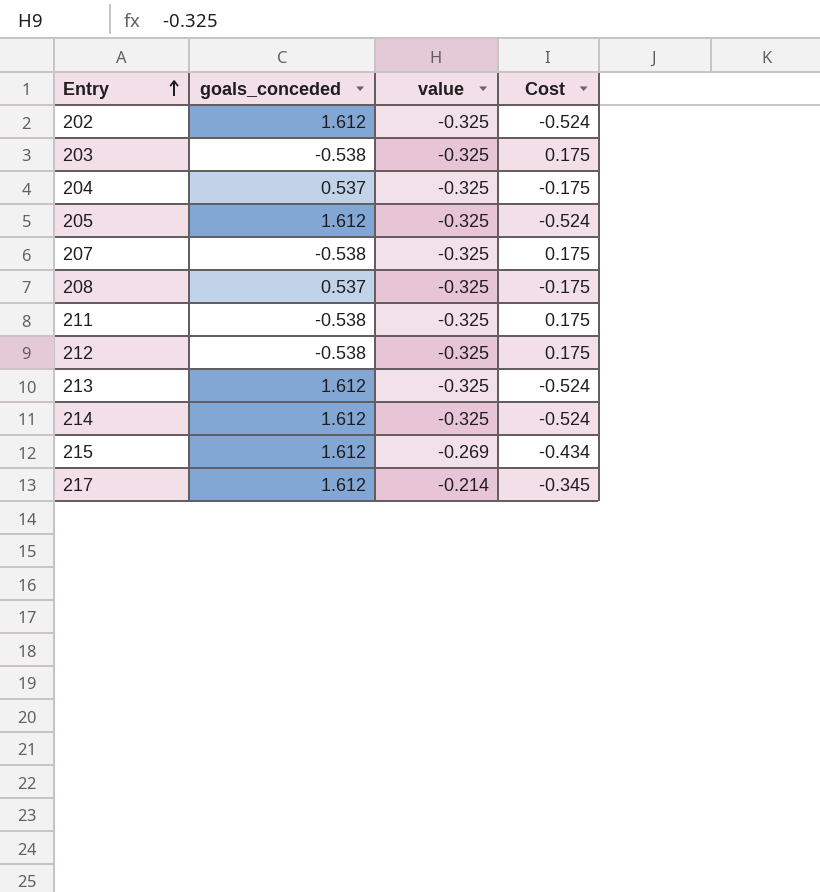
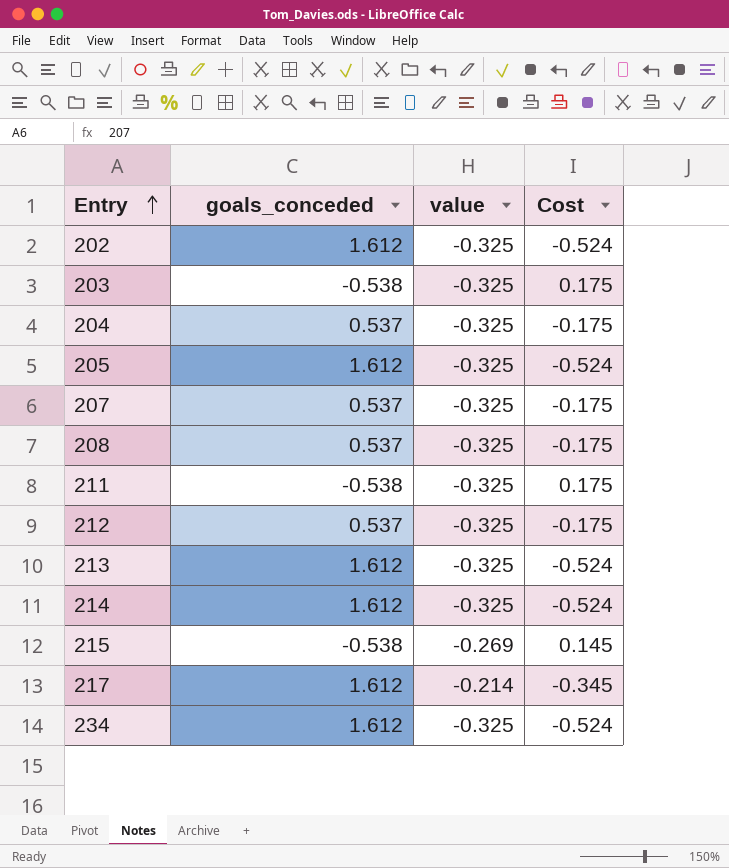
207 | goals_conceded: -0.538 -> 0.537
207 | Cost: 0.175 -> -0.175
212 | goals_conceded: -0.538 -> 0.537
212 | Cost: 0.175 -> -0.175
215 | goals_conceded: 1.612 -> -0.538
215 | Cost: -0.434 -> 0.145
row 234: none -> 1.612 | -0.325 | -0.524

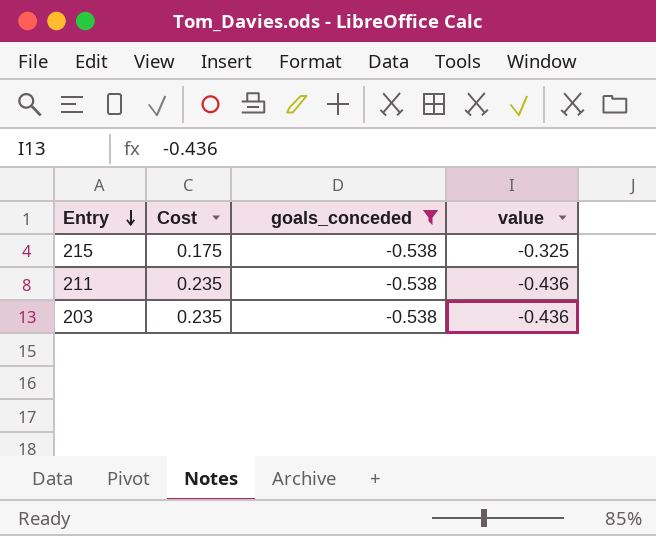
filter: none -> goals_conceded = -0.538
row order: Entry ascending -> Entry descending
column Cost | position: 4 -> 2
215 | Cost: 0.145 -> 0.175
215 | value: -0.269 -> -0.325
211 | Cost: 0.175 -> 0.235
211 | value: -0.325 -> -0.436
203 | Cost: 0.175 -> 0.235
203 | value: -0.325 -> -0.436

